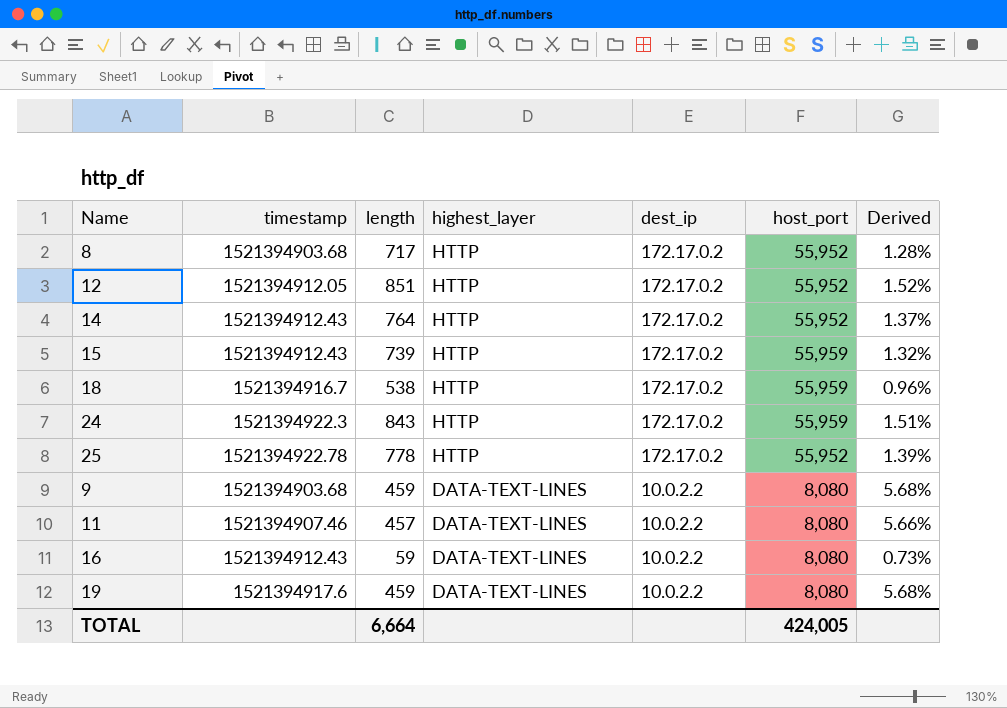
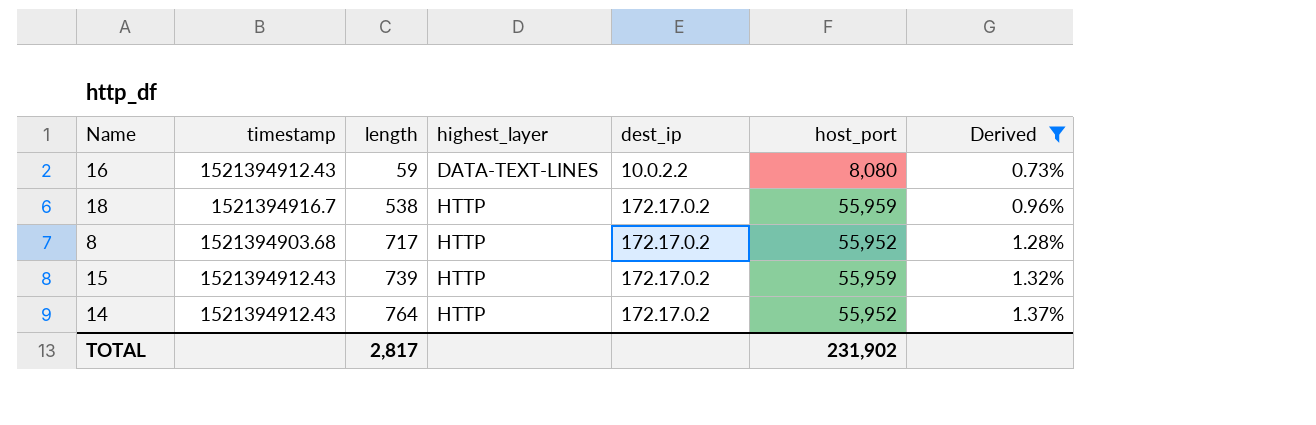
filter: none -> Derived <= 1.37%
row order: highest_layer descending -> length ascending
TOTAL | length: 6,664 -> 2,817
TOTAL | host_port: 424,005 -> 231,902

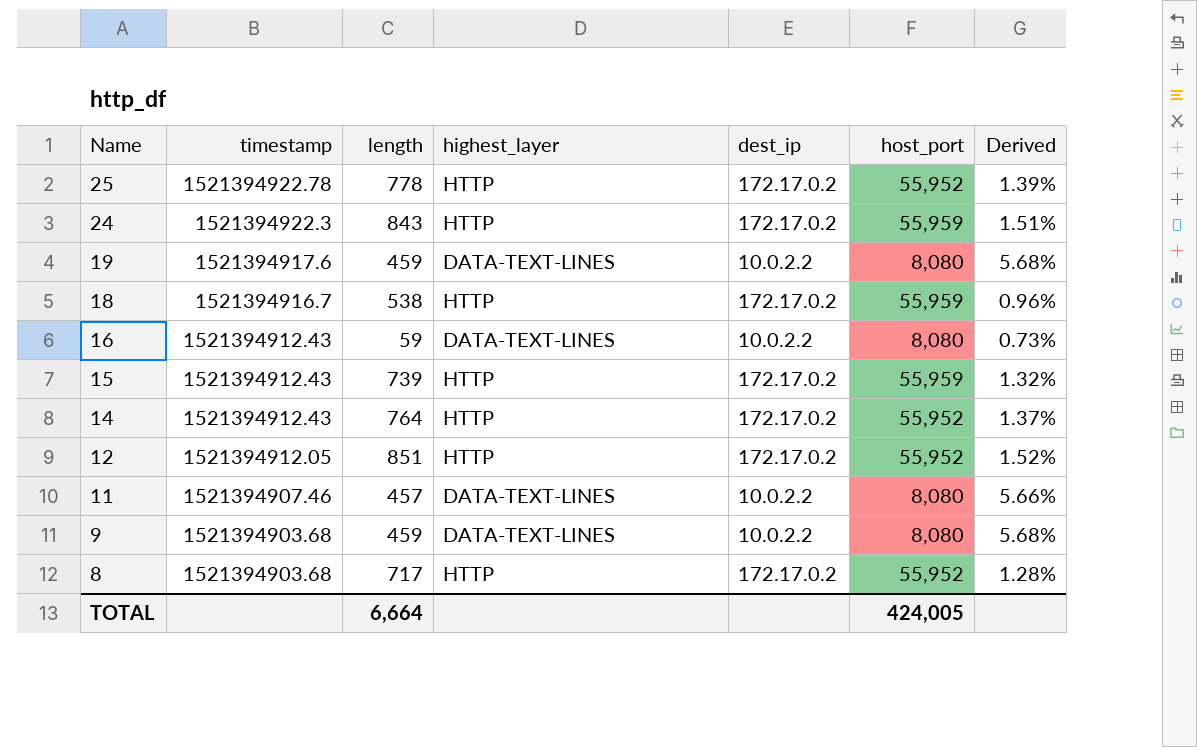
filter: Derived <= 1.37% -> none
row order: length ascending -> Name descending
TOTAL | length: 2,817 -> 6,664
TOTAL | host_port: 231,902 -> 424,005

